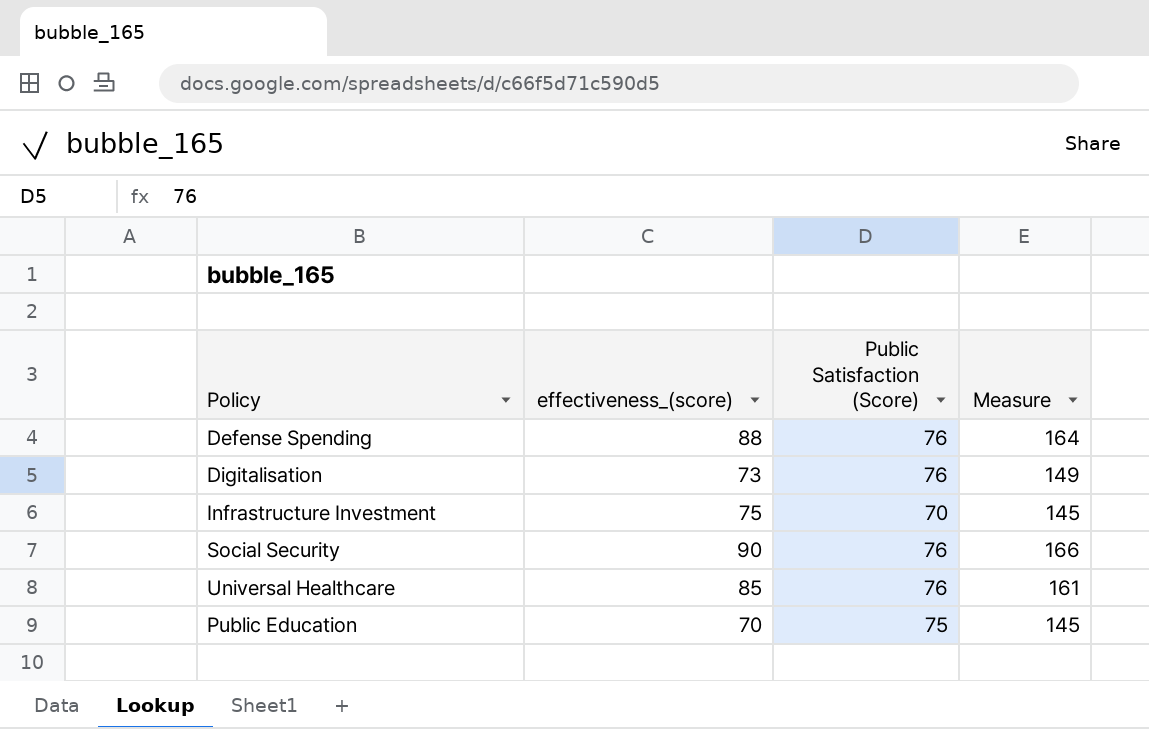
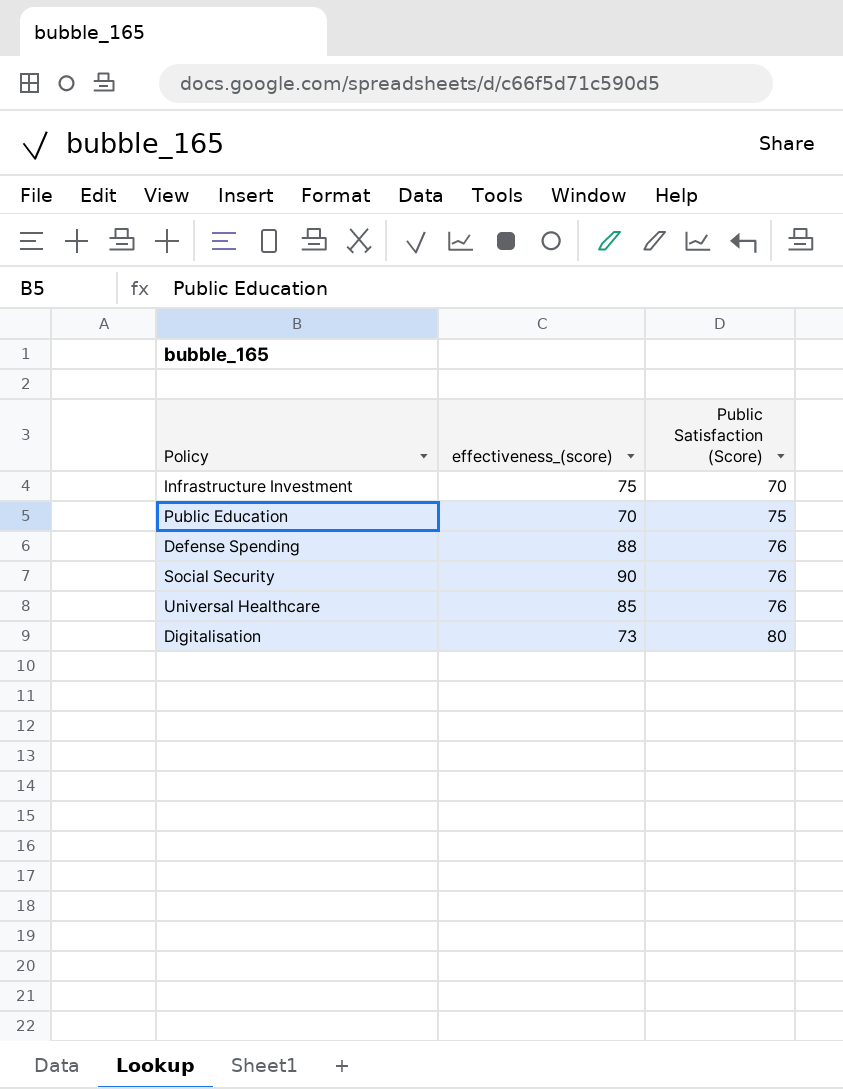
row order: none -> Public Satisfaction (Score) ascending
column Measure | formula: [effectiveness_(score)] + [Public Satisfaction (Score)] -> none
Digitalisation | Public Satisfaction (Score): 76 -> 80

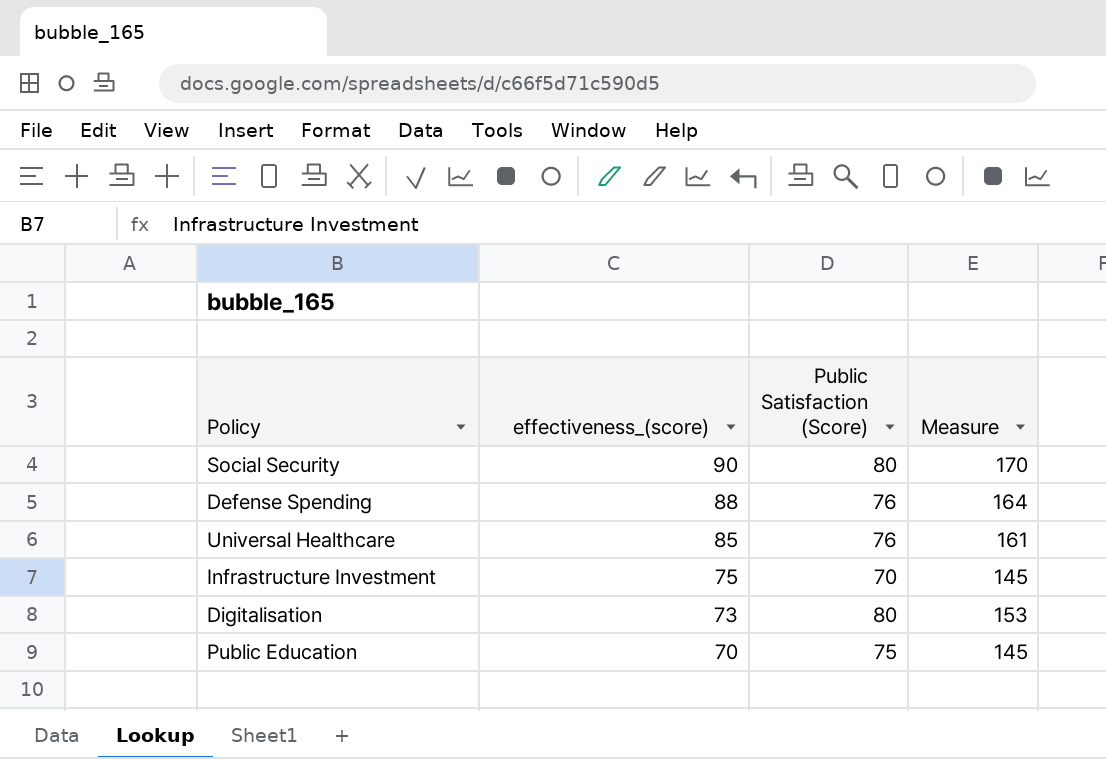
row order: Public Satisfaction (Score) ascending -> effectiveness_(score) descending
column Measure | formula: none -> [effectiveness_(score)] + [Public Satisfaction (Score)]
Social Security | Public Satisfaction (Score): 76 -> 80

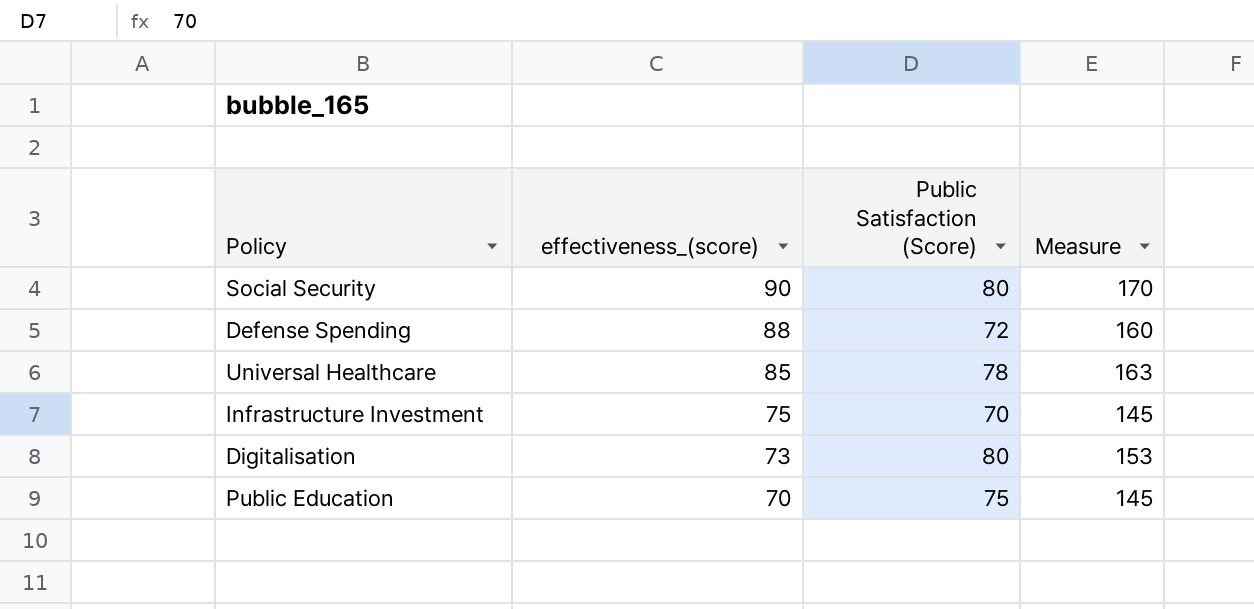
Defense Spending | Public Satisfaction (Score): 76 -> 72
Defense Spending | Measure: 164 -> 160
Universal Healthcare | Public Satisfaction (Score): 76 -> 78
Universal Healthcare | Measure: 161 -> 163

